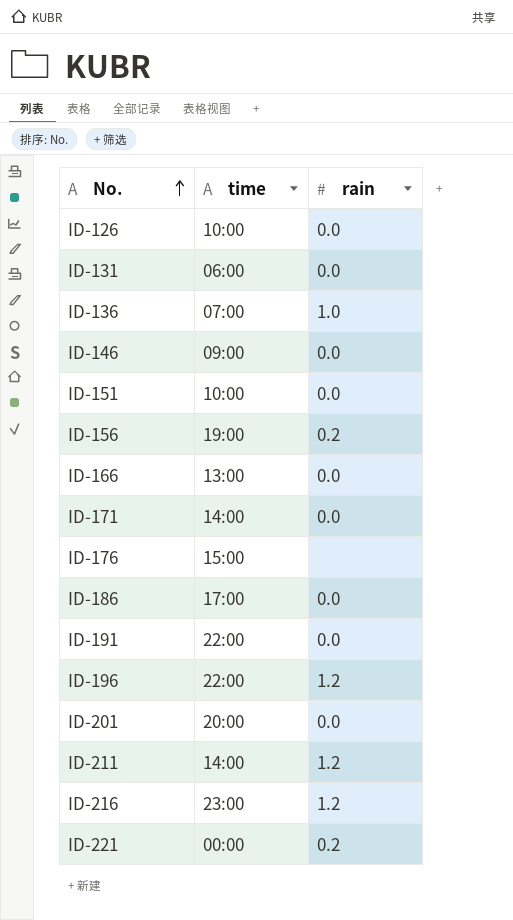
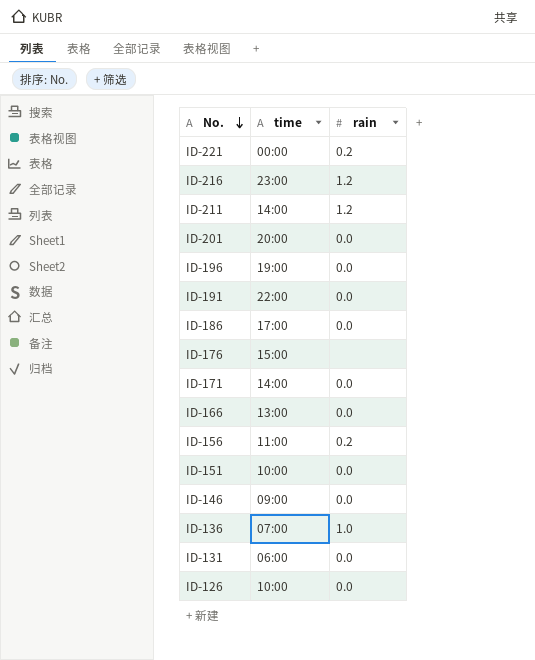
row order: No. ascending -> No. descending
ID-196 | time: 22:00 -> 19:00
ID-196 | rain: 1.2 -> 0.0
ID-156 | time: 19:00 -> 11:00

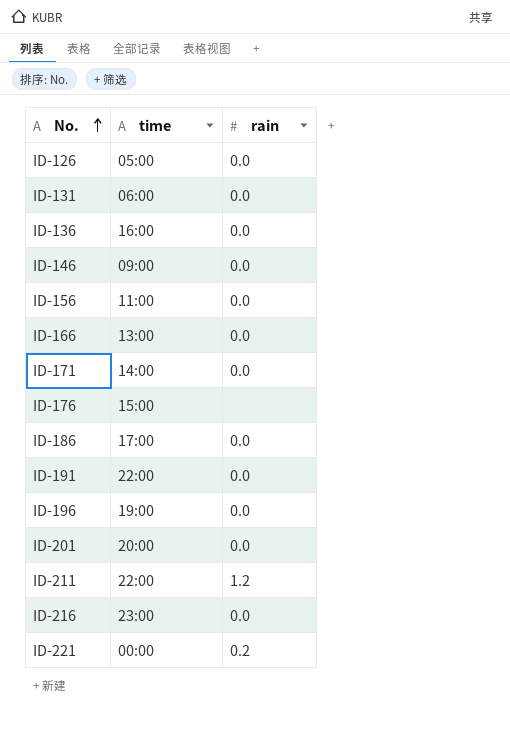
row order: No. descending -> No. ascending
row ID-151: 10:00 | 0.0 -> none
ID-126 | time: 10:00 -> 05:00
ID-136 | time: 07:00 -> 16:00
ID-136 | rain: 1.0 -> 0.0
ID-156 | rain: 0.2 -> 0.0
ID-211 | time: 14:00 -> 22:00
ID-216 | rain: 1.2 -> 0.0

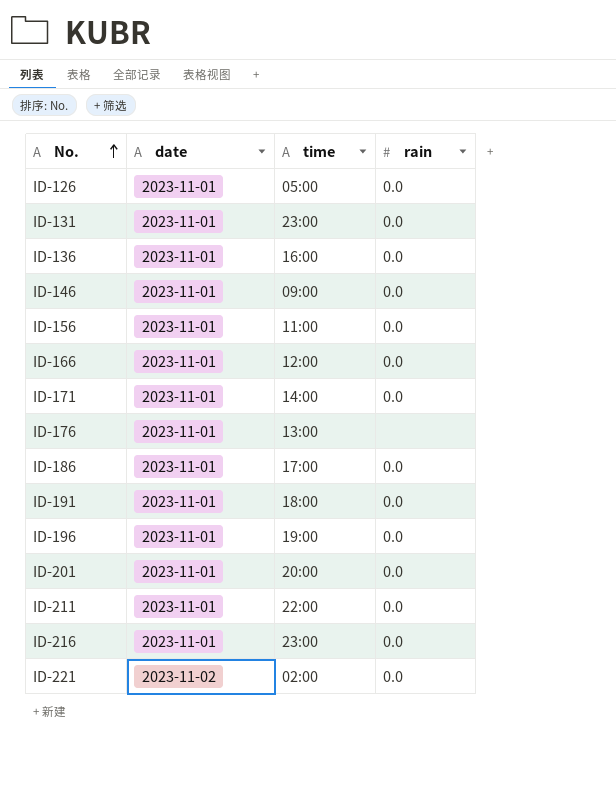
column date | position: none -> 2
ID-131 | time: 06:00 -> 23:00
ID-166 | time: 13:00 -> 12:00
ID-176 | time: 15:00 -> 13:00
ID-191 | time: 22:00 -> 18:00
ID-211 | rain: 1.2 -> 0.0
ID-221 | time: 00:00 -> 02:00
ID-221 | rain: 0.2 -> 0.0

